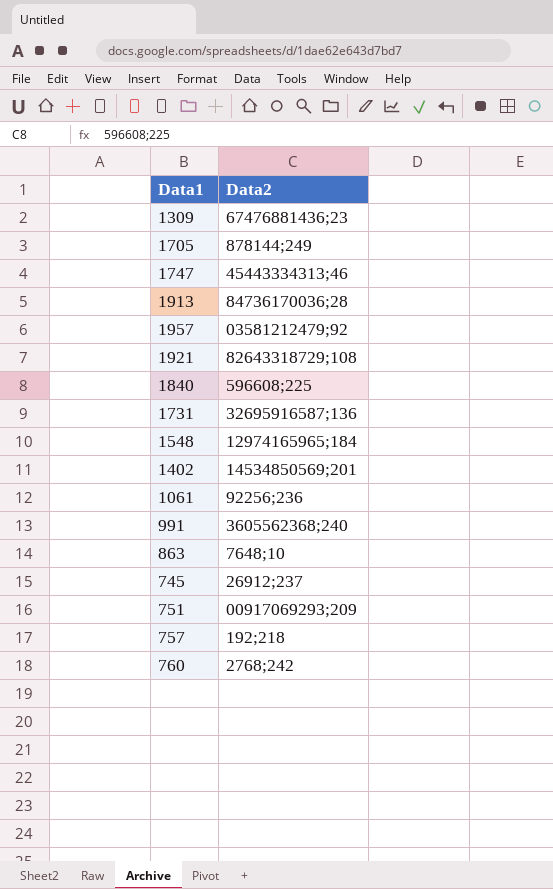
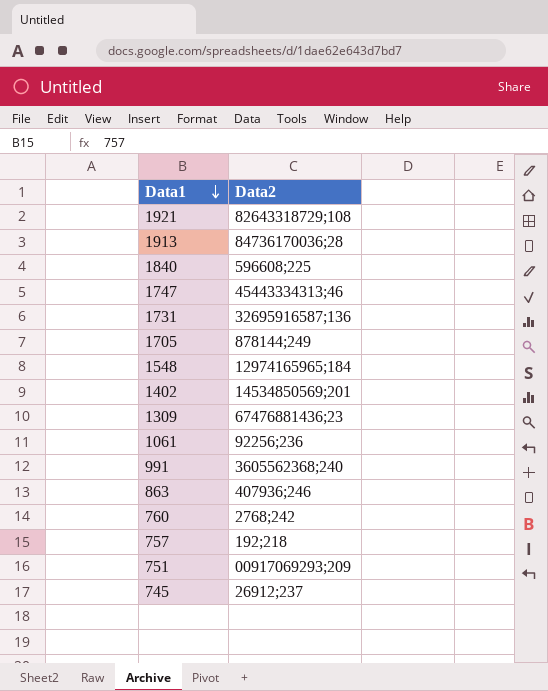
row order: none -> Data1 descending
row 1957: 03581212479;92 -> none
863 | Data2: 7648;10 -> 407936;246

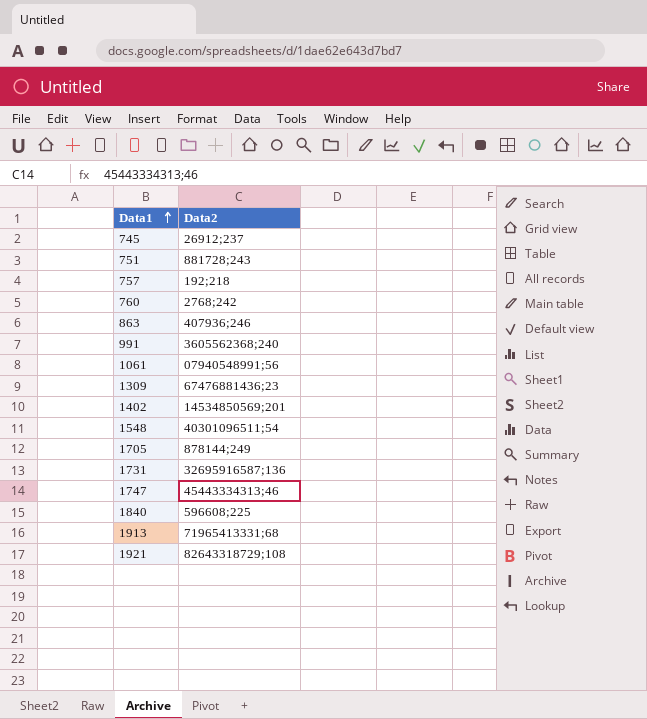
row order: Data1 descending -> Data1 ascending
751 | Data2: 00917069293;209 -> 881728;243
1061 | Data2: 92256;236 -> 07940548991;56
1548 | Data2: 12974165965;184 -> 40301096511;54
1913 | Data2: 84736170036;28 -> 71965413331;68

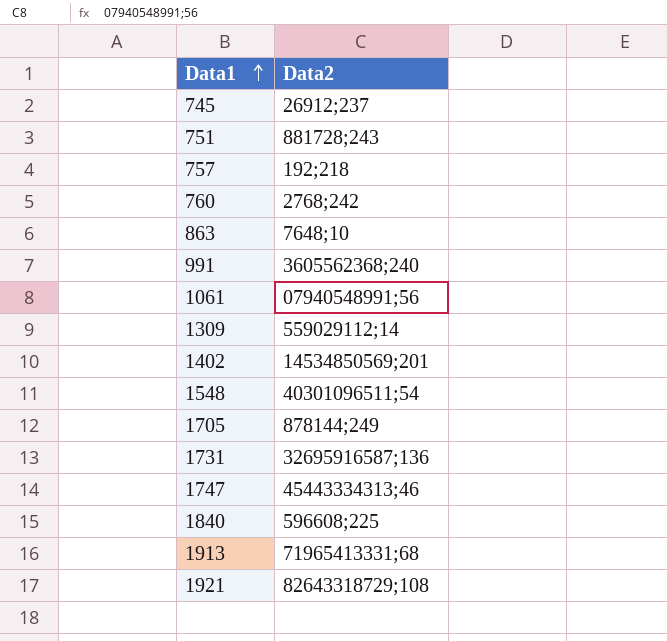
863 | Data2: 407936;246 -> 7648;10
1309 | Data2: 67476881436;23 -> 559029112;14

